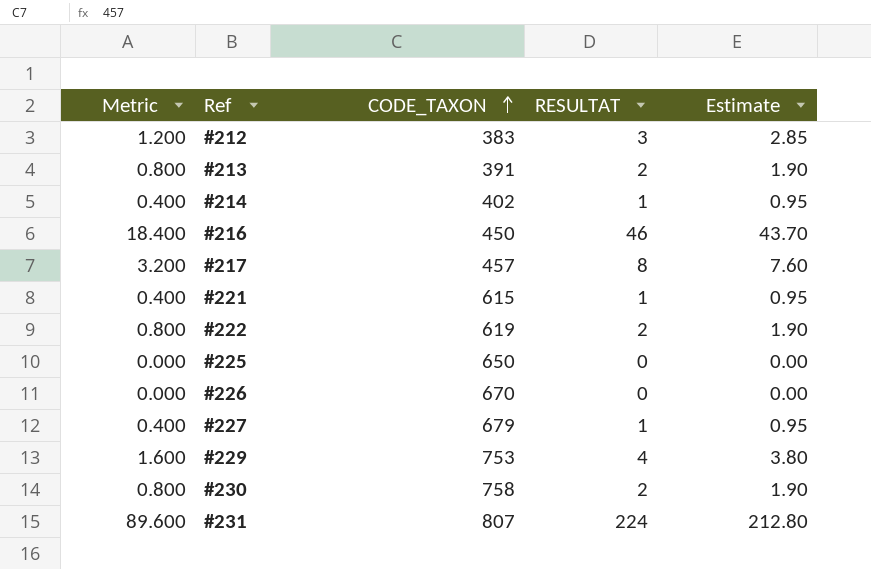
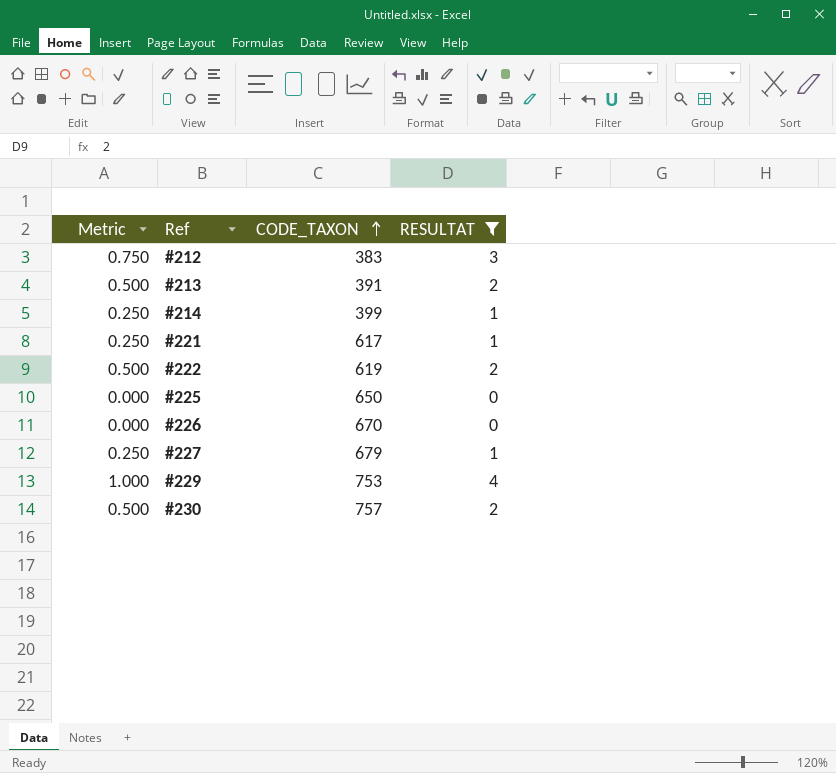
filter: none -> RESULTAT <= 4
column Estimate | formula: [RESULTAT] * 0.95 -> none
column Metric | formula: [RESULTAT] * 0.4 -> [RESULTAT] * 0.25
#214 | CODE_TAXON: 402 -> 399
#221 | CODE_TAXON: 615 -> 617
#230 | CODE_TAXON: 758 -> 757

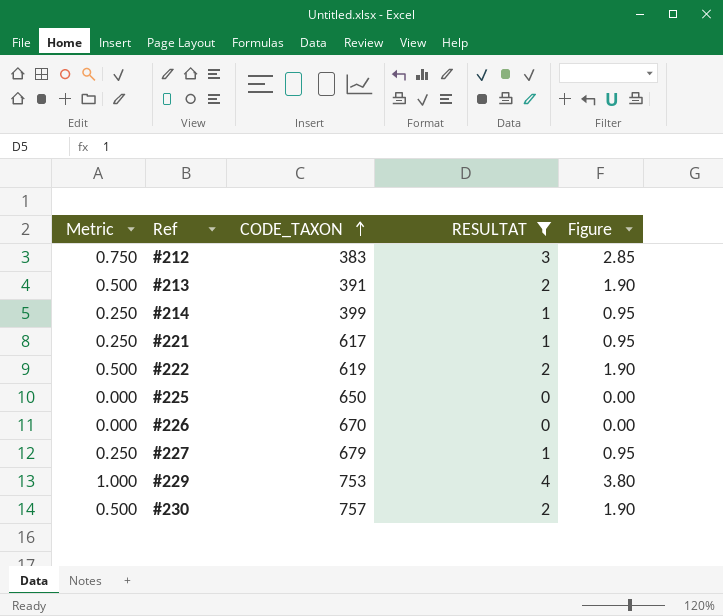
column Figure | formula: none -> [RESULTAT] * 0.95

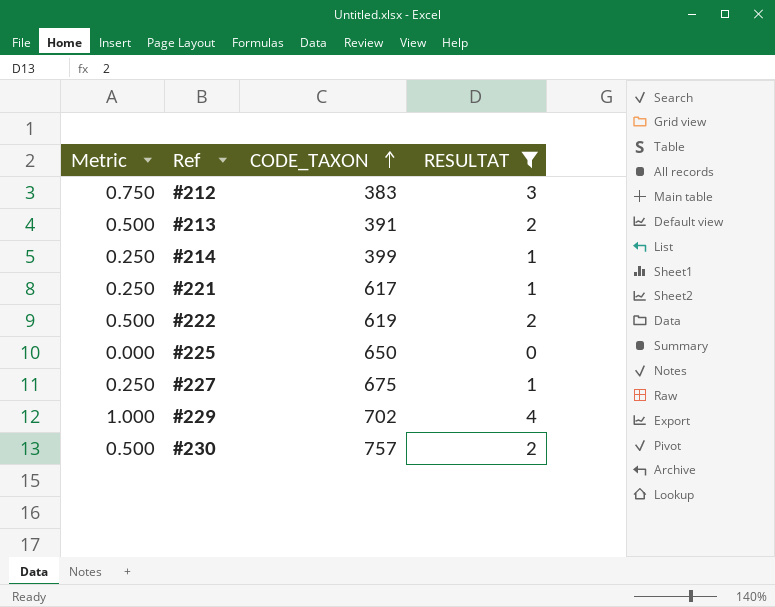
column Figure | formula: [RESULTAT] * 0.95 -> none
row #226: 0.000 | 670 | 0 | 0.00 -> none
#227 | CODE_TAXON: 679 -> 675
#229 | CODE_TAXON: 753 -> 702

